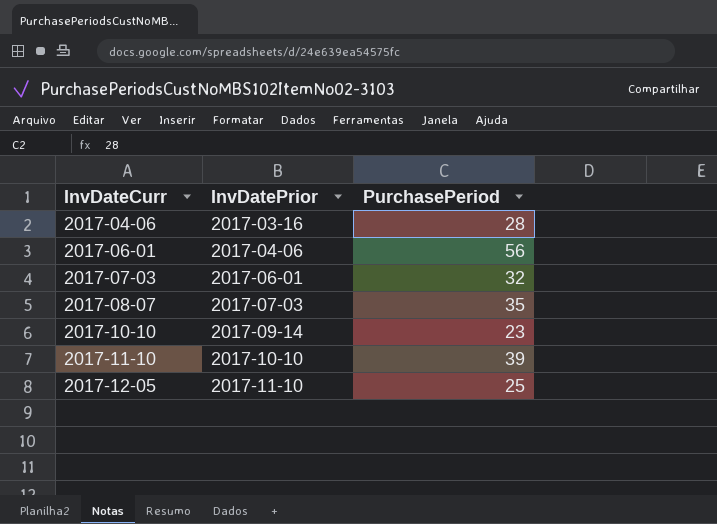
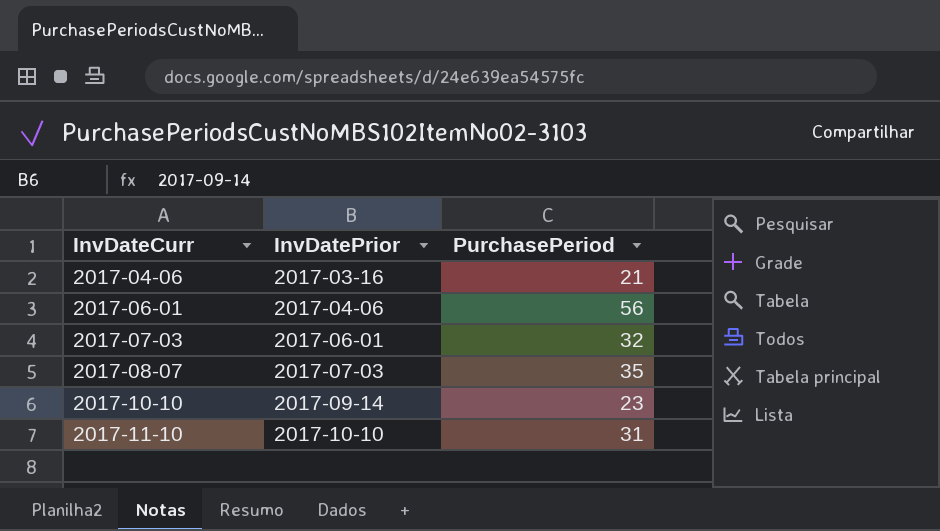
row 2017-12-05: 2017-11-10 | 25 -> none
2017-04-06 | PurchasePeriod: 28 -> 21
2017-11-10 | PurchasePeriod: 39 -> 31

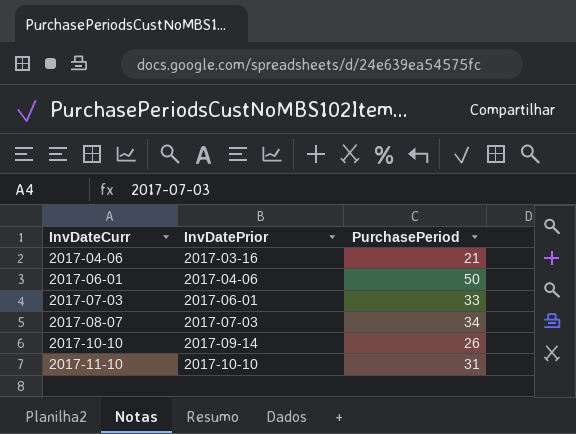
2017-06-01 | PurchasePeriod: 56 -> 50
2017-07-03 | PurchasePeriod: 32 -> 33
2017-08-07 | PurchasePeriod: 35 -> 34
2017-10-10 | PurchasePeriod: 23 -> 26

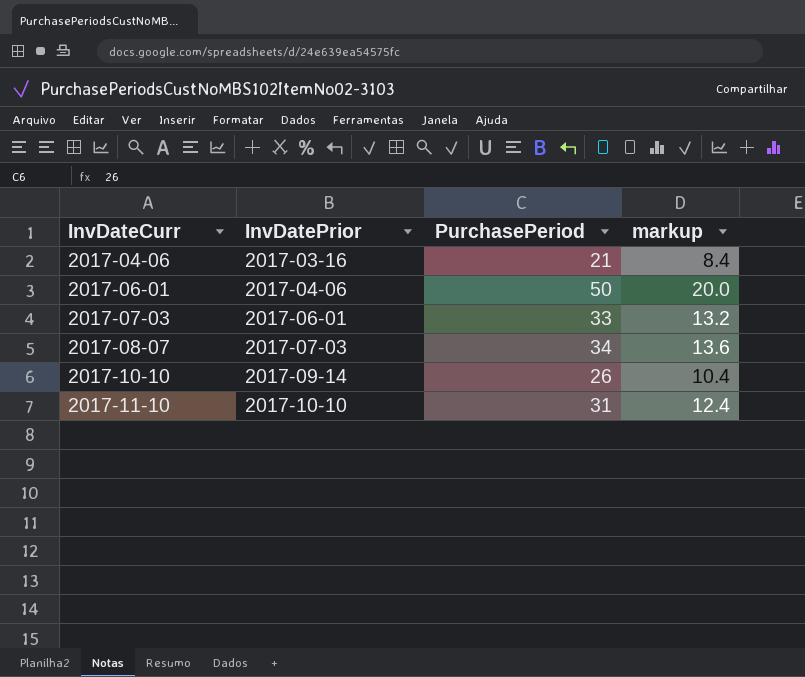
column markup | formula: none -> [PurchasePeriod] * 0.4

